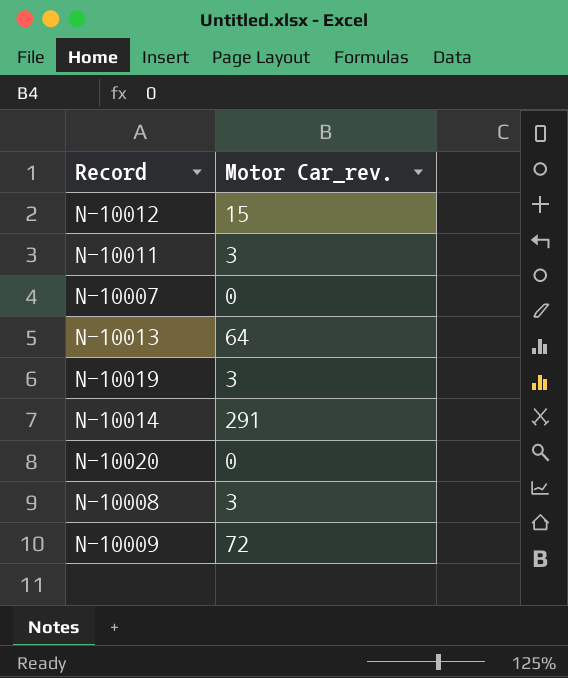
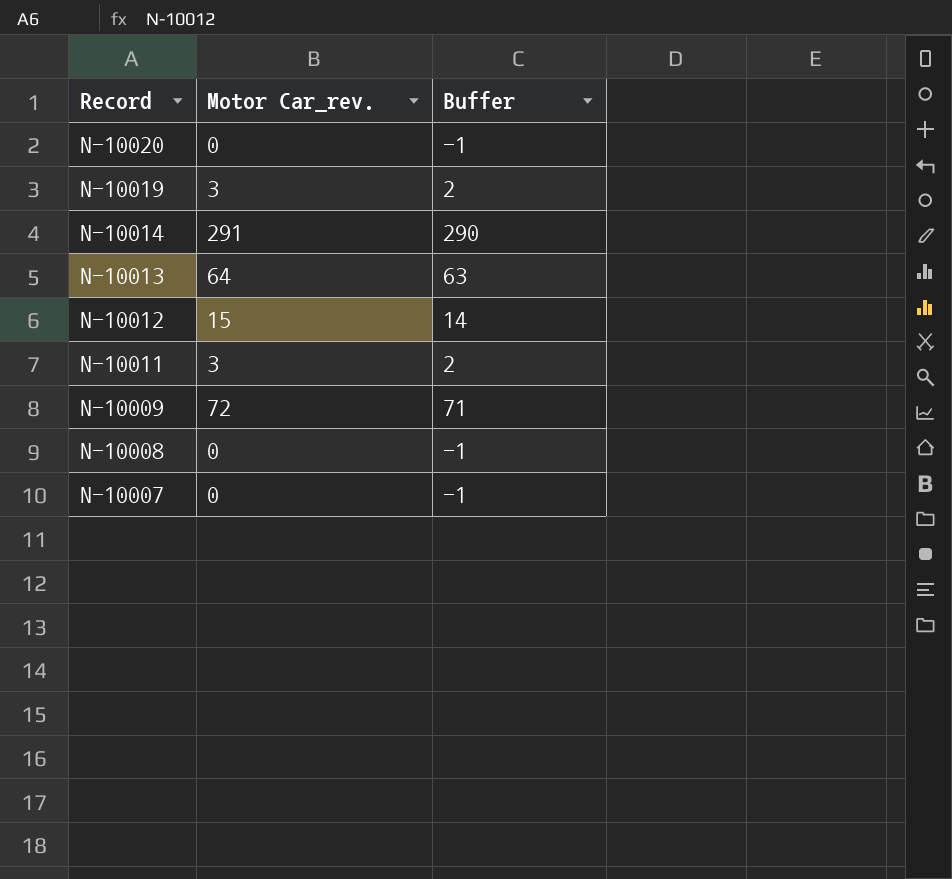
row order: none -> Record descending
column Buffer | formula: none -> [Motor Car_rev.] - 1
N-10008 | Motor Car_rev.: 3 -> 0

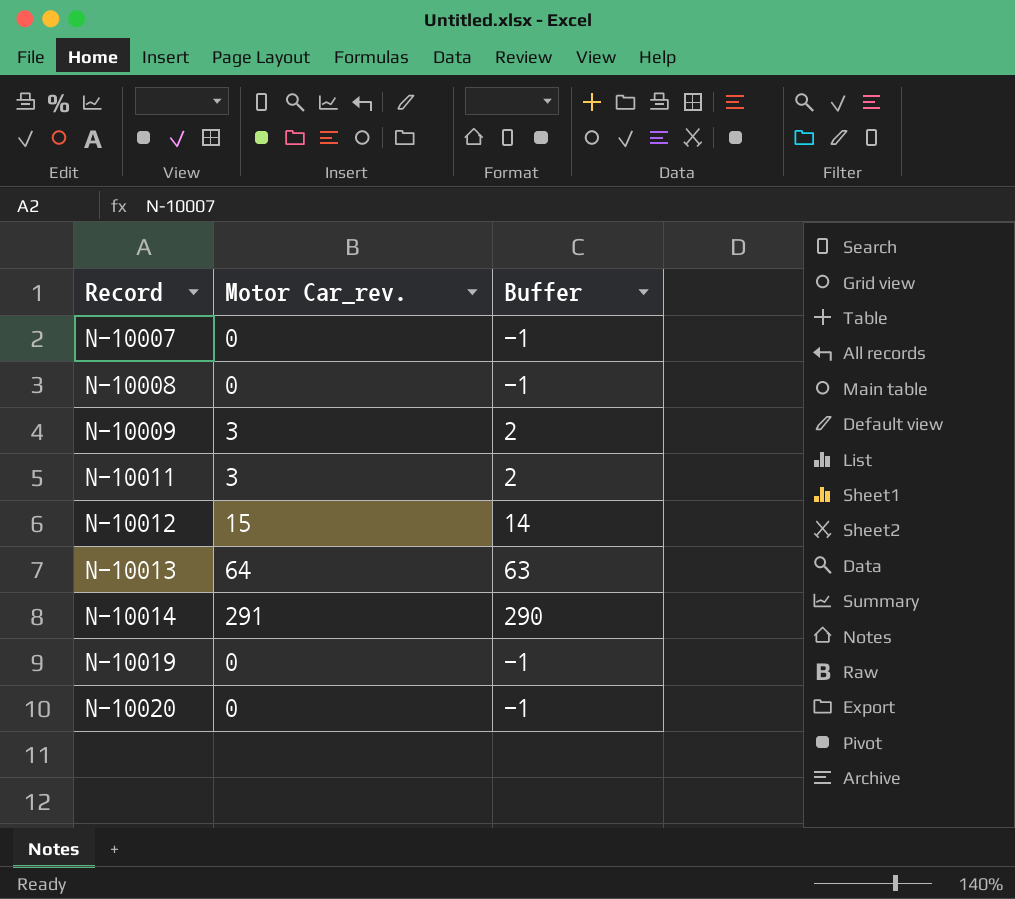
row order: Record descending -> Record ascending
N-10009 | Motor Car_rev.: 72 -> 3
N-10009 | Buffer: 71 -> 2
N-10019 | Motor Car_rev.: 3 -> 0
N-10019 | Buffer: 2 -> -1

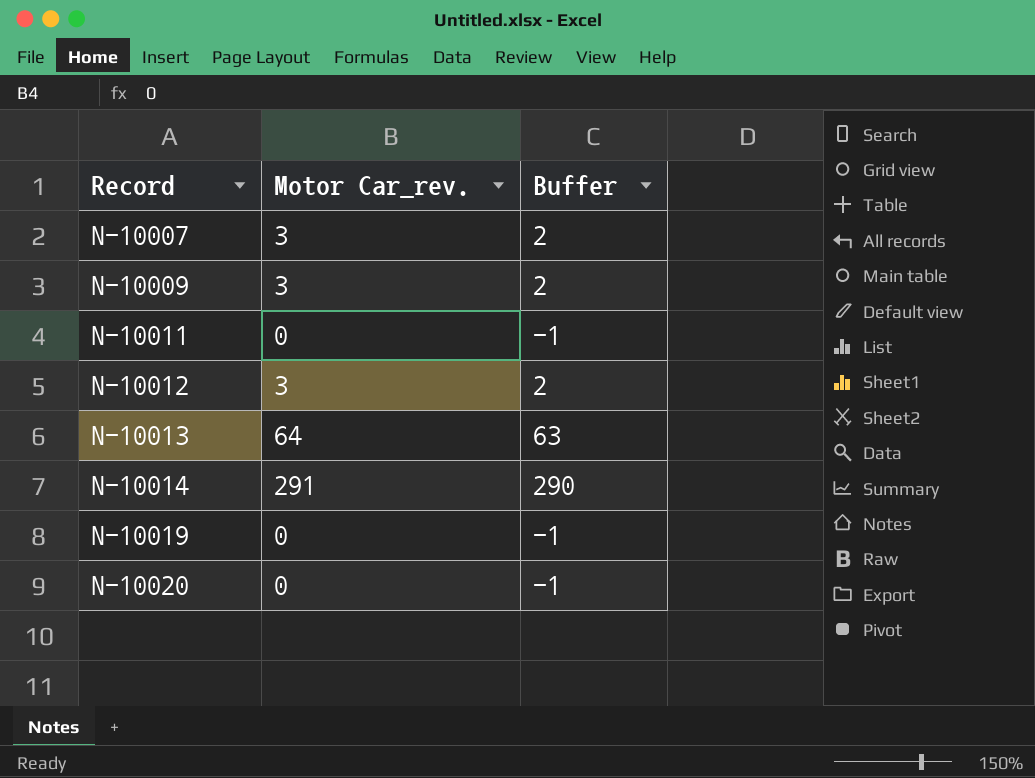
row N-10008: 0 | -1 -> none
N-10007 | Motor Car_rev.: 0 -> 3
N-10007 | Buffer: -1 -> 2
N-10011 | Motor Car_rev.: 3 -> 0
N-10011 | Buffer: 2 -> -1
N-10012 | Motor Car_rev.: 15 -> 3
N-10012 | Buffer: 14 -> 2

